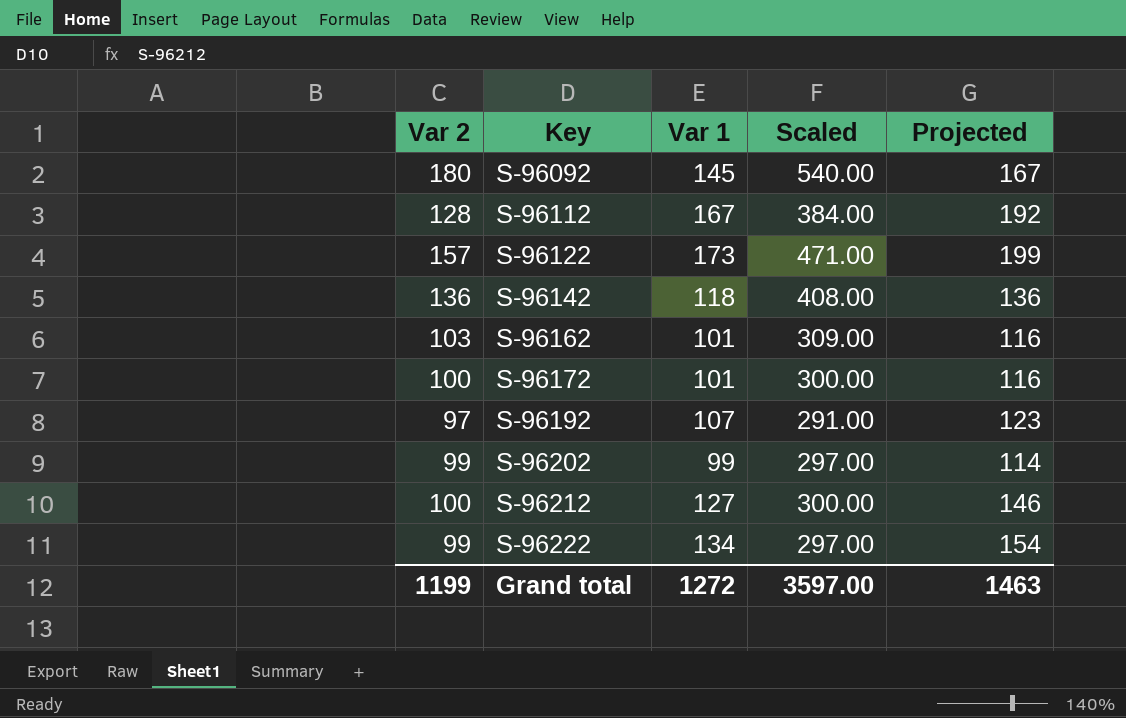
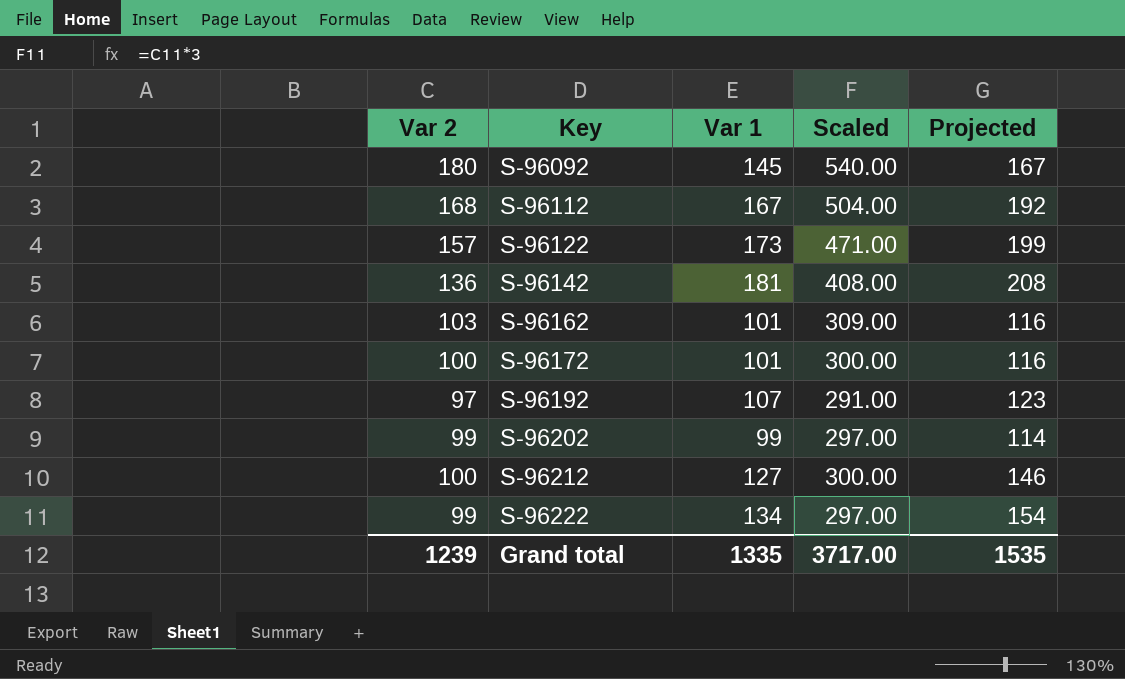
S-96112 | Var 2: 128 -> 168
S-96112 | Scaled: 384.00 -> 504.00
S-96142 | Var 1: 118 -> 181
S-96142 | Projected: 136 -> 208
Grand total | Var 2: 1199 -> 1239
Grand total | Var 1: 1272 -> 1335
Grand total | Scaled: 3597.00 -> 3717.00
Grand total | Projected: 1463 -> 1535

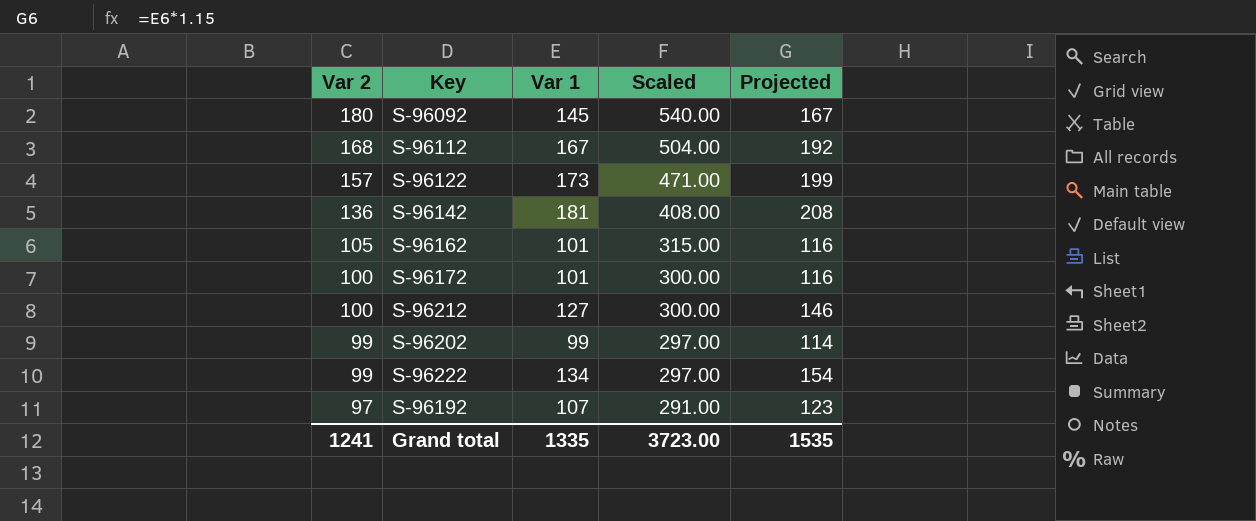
row order: Key ascending -> Var 2 descending
S-96162 | Var 2: 103 -> 105
S-96162 | Scaled: 309.00 -> 315.00
Grand total | Var 2: 1239 -> 1241
Grand total | Scaled: 3717.00 -> 3723.00

